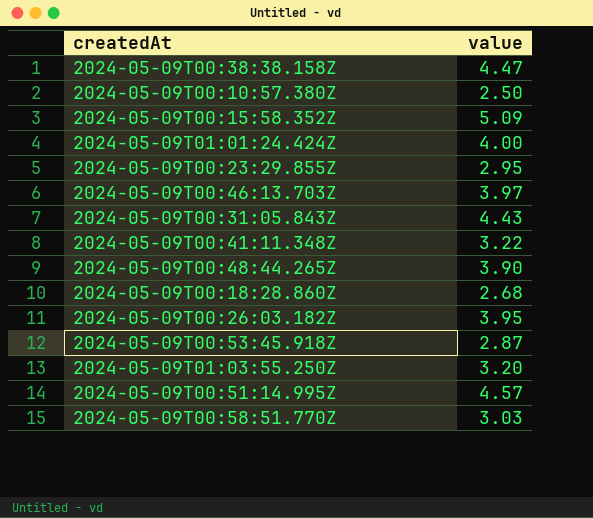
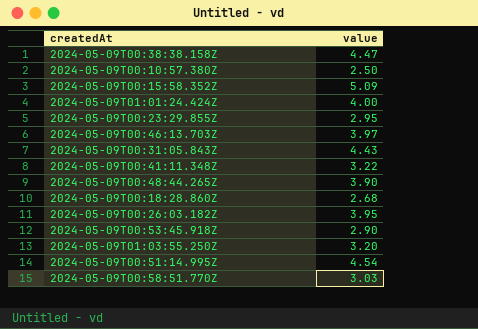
2024-05-09T00:53:45.918Z | value: 2.87 -> 2.90
2024-05-09T00:51:14.995Z | value: 4.57 -> 4.54

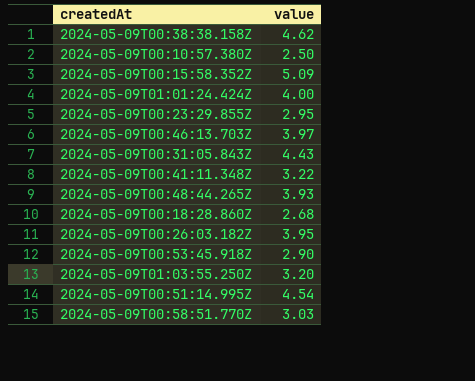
2024-05-09T00:38:38.158Z | value: 4.47 -> 4.62
2024-05-09T00:48:44.265Z | value: 3.90 -> 3.93

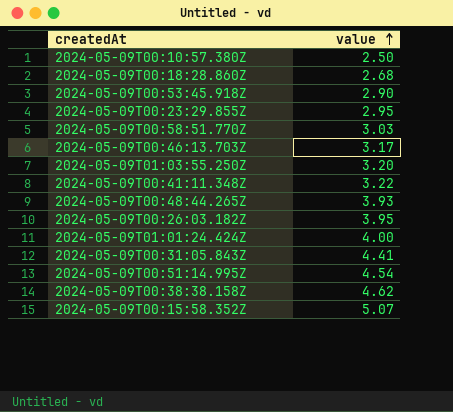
row order: none -> value ascending
2024-05-09T00:46:13.703Z | value: 3.97 -> 3.17
2024-05-09T00:31:05.843Z | value: 4.43 -> 4.41
2024-05-09T00:15:58.352Z | value: 5.09 -> 5.07

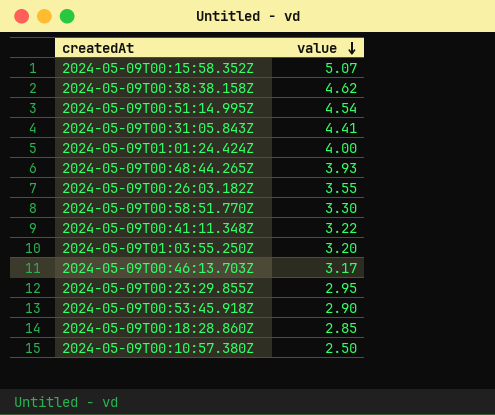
row order: value ascending -> value descending
2024-05-09T00:26:03.182Z | value: 3.95 -> 3.55
2024-05-09T00:58:51.770Z | value: 3.03 -> 3.30
2024-05-09T00:18:28.860Z | value: 2.68 -> 2.85

